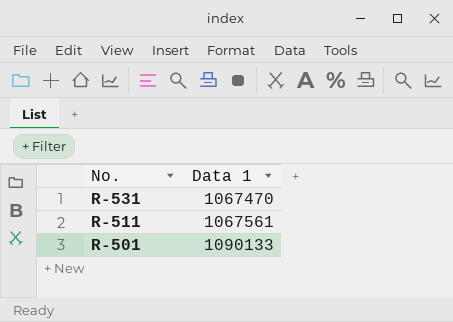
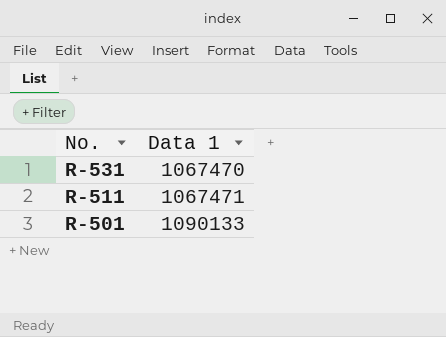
R-511 | Data 1: 1067561 -> 1067471

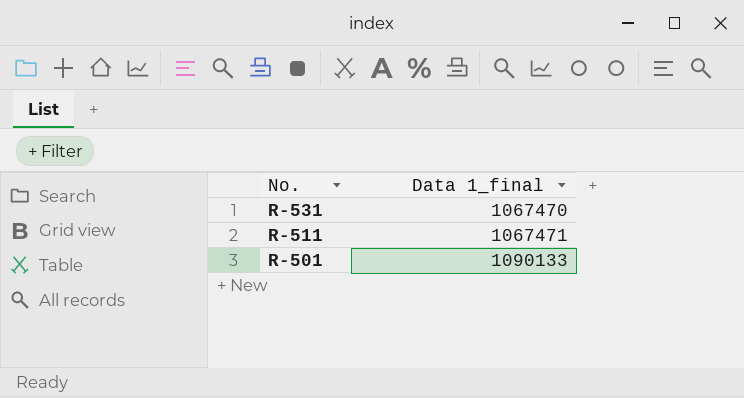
column name: Data 1 -> Data 1_final

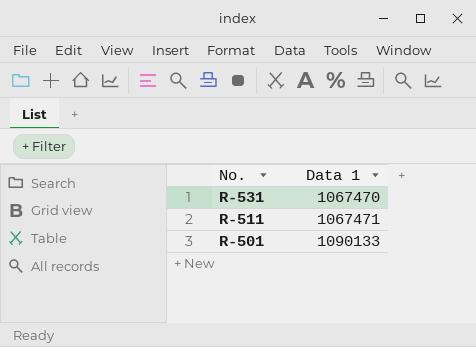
column name: Data 1_final -> Data 1

